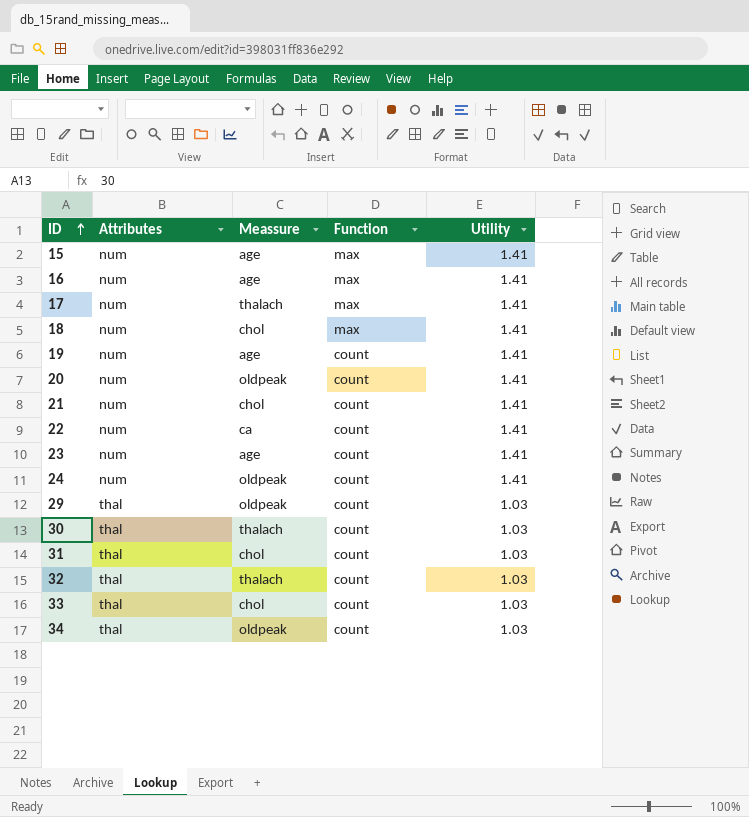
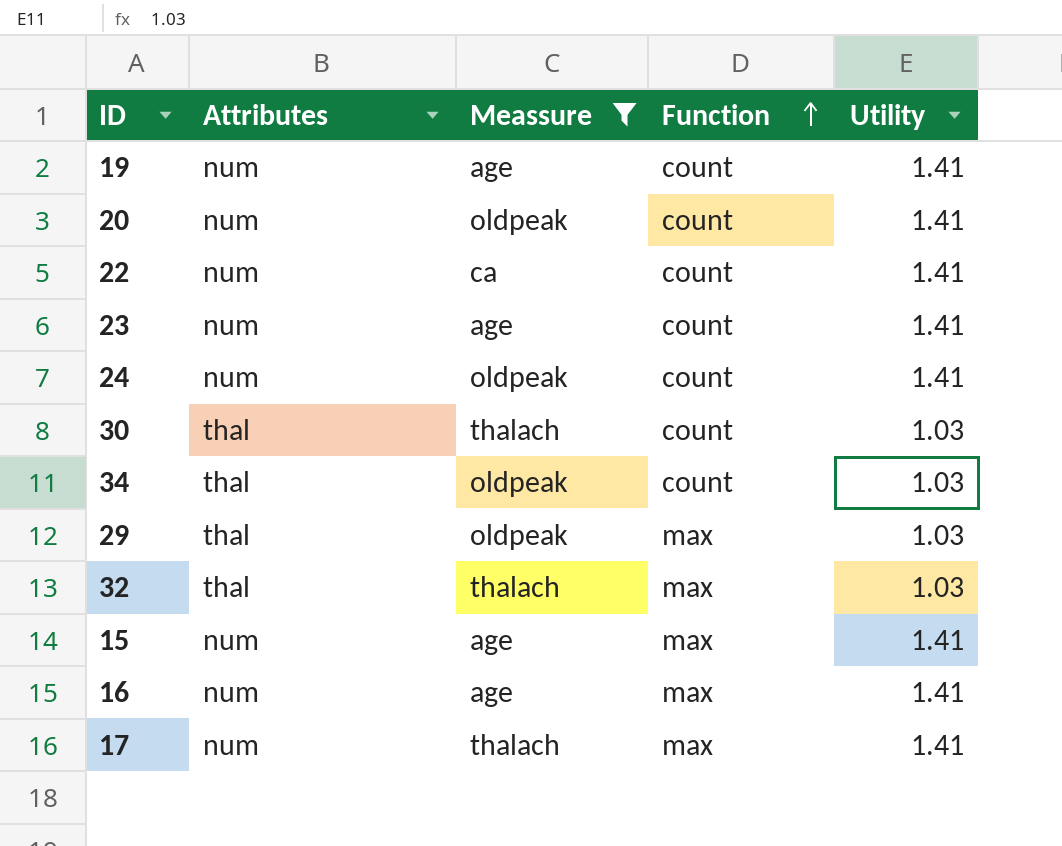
filter: none -> Meassure != chol
row order: ID ascending -> Function ascending
29 | Function: count -> max
32 | Function: count -> max

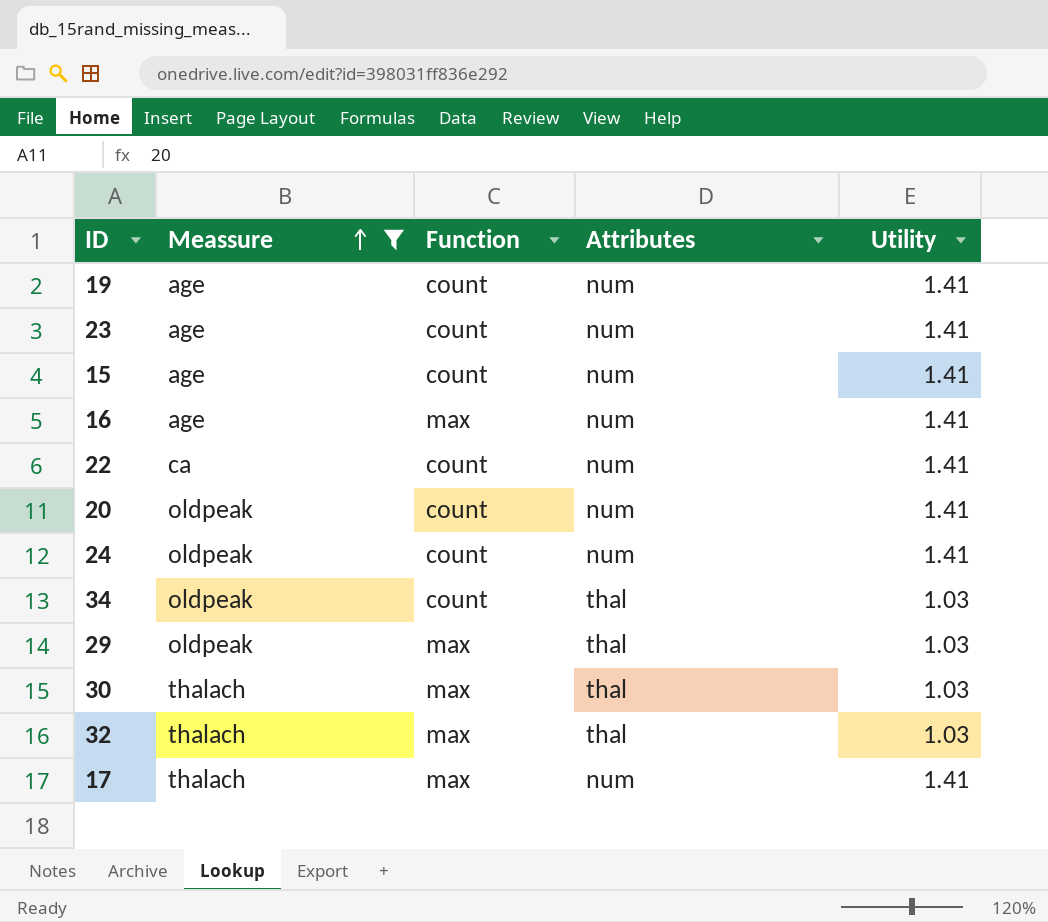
row order: Function ascending -> Meassure ascending
column Attributes | position: 2 -> 4
15 | Function: max -> count
30 | Function: count -> max

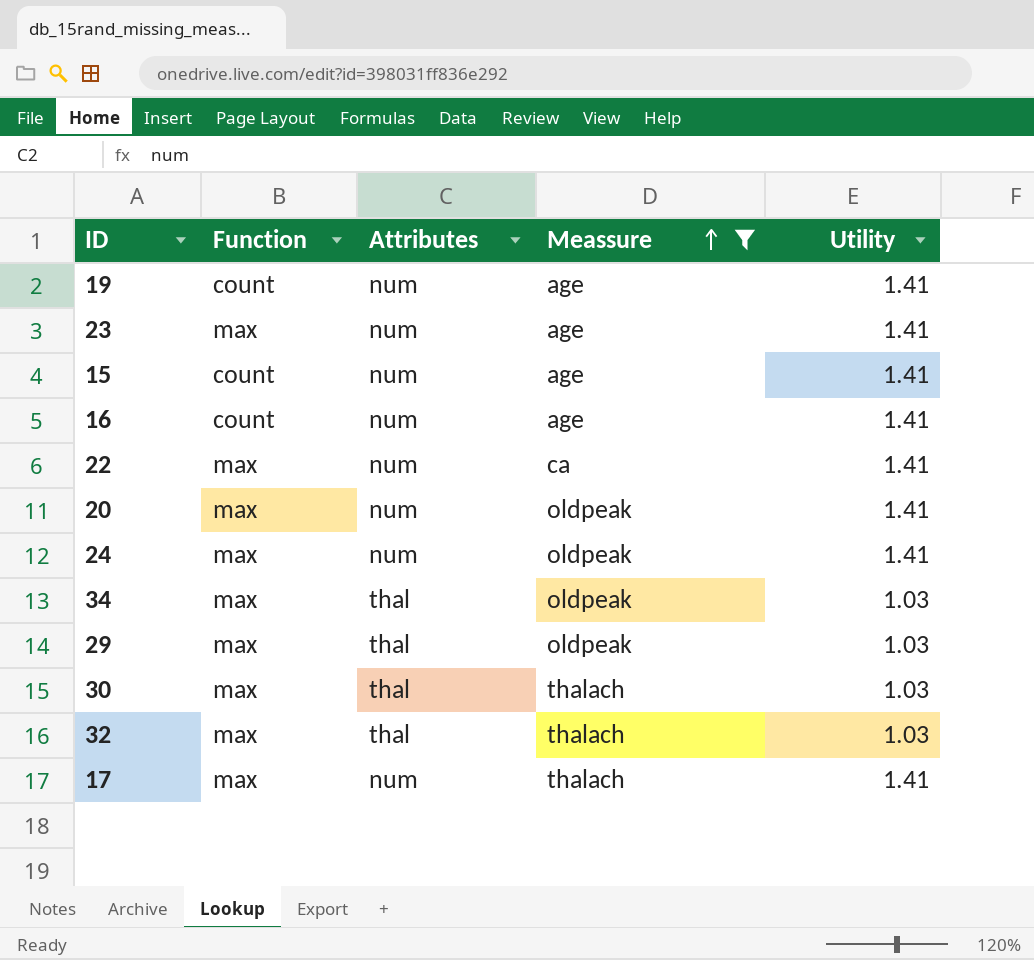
column Meassure | position: 2 -> 4
23 | Function: count -> max
16 | Function: max -> count
22 | Function: count -> max
20 | Function: count -> max
24 | Function: count -> max
34 | Function: count -> max

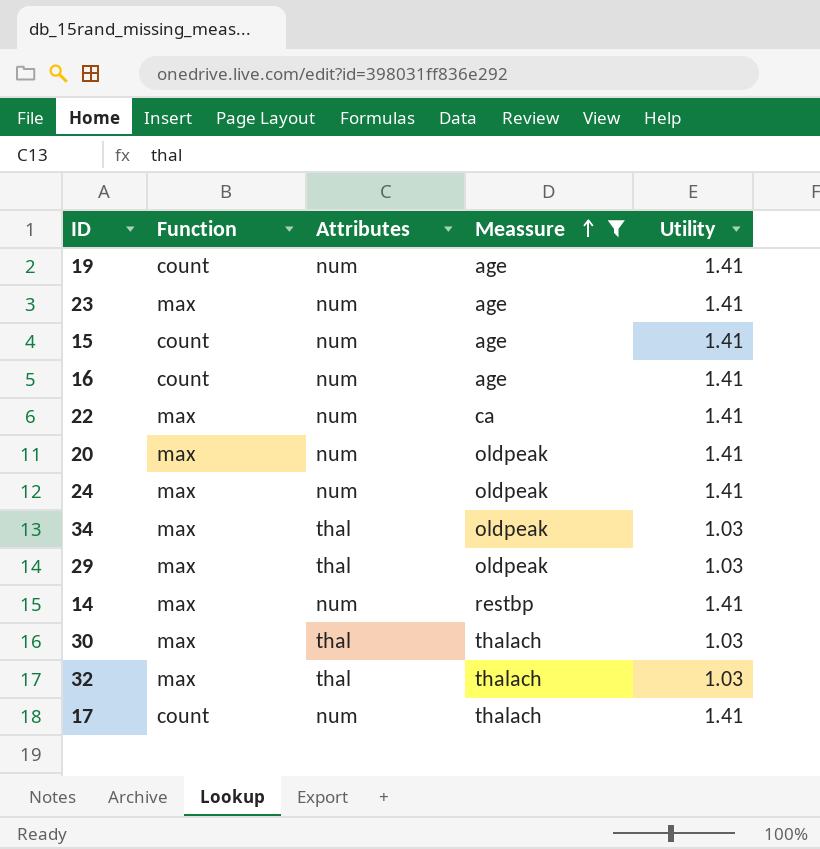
row 14: none -> max | num | restbp | 1.41
17 | Function: max -> count

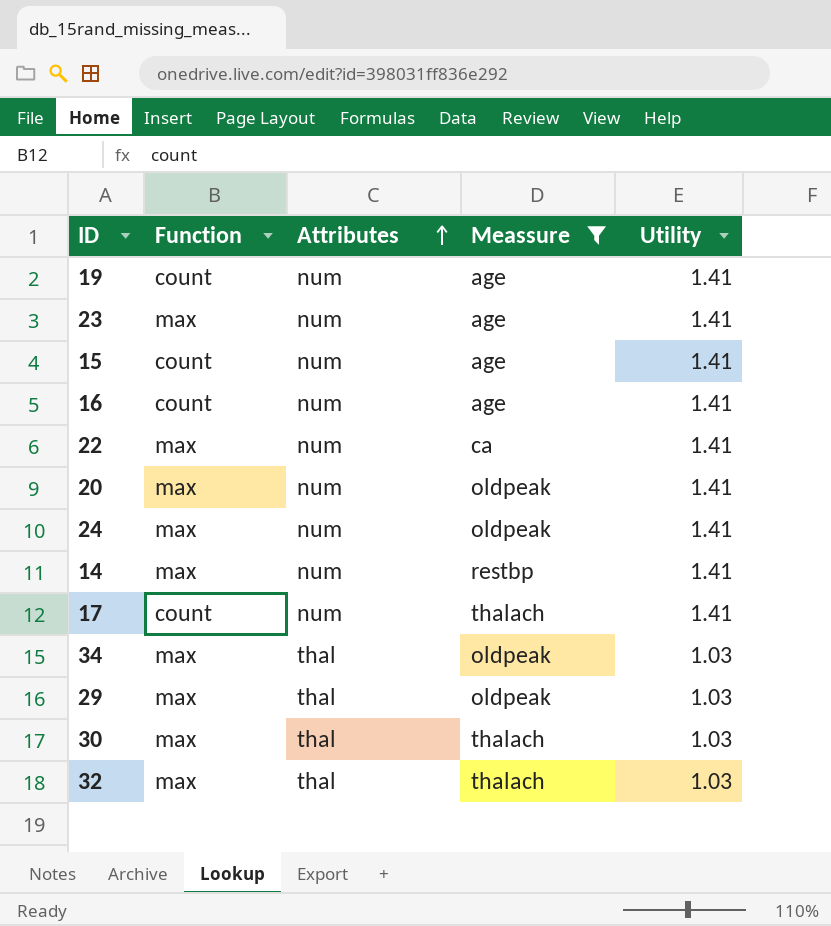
row order: Meassure ascending -> Attributes ascending

